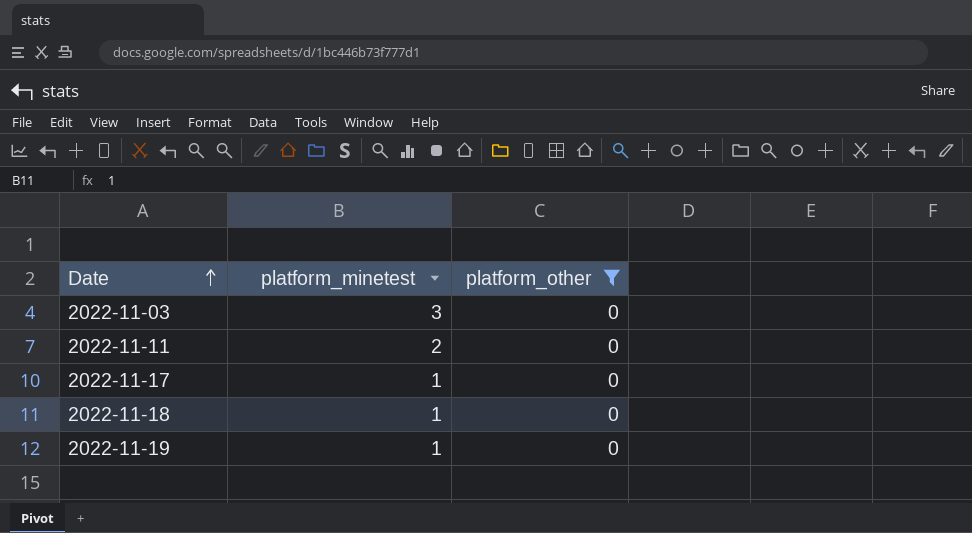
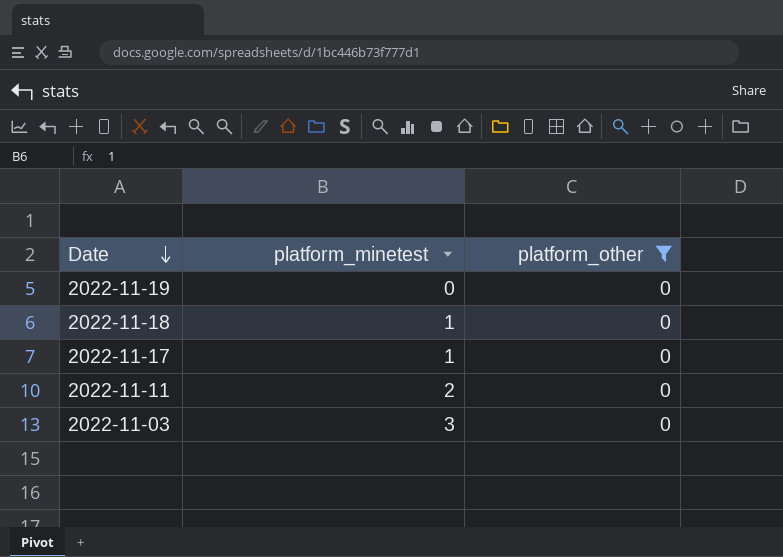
row order: Date ascending -> Date descending
2022-11-19 | platform_minetest: 1 -> 0

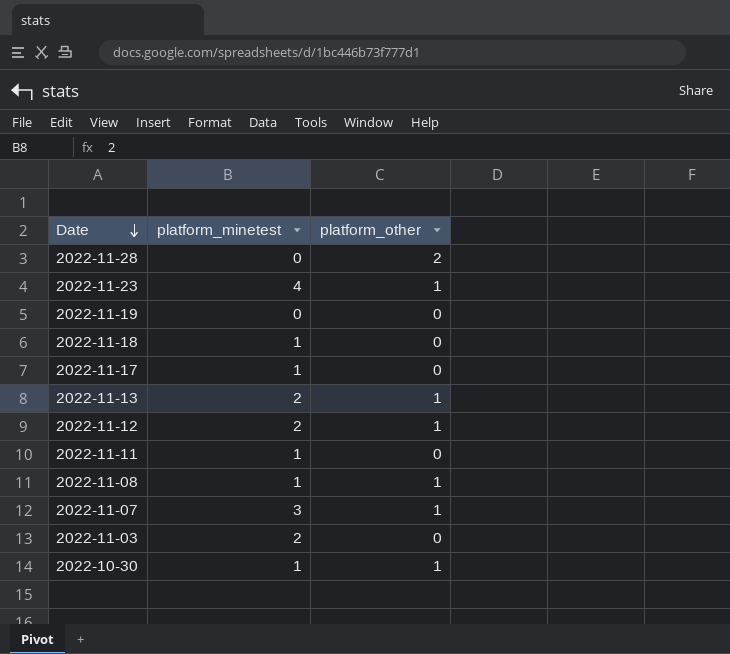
filter: platform_other = 0 -> none
2022-11-11 | platform_minetest: 2 -> 1
2022-11-03 | platform_minetest: 3 -> 2

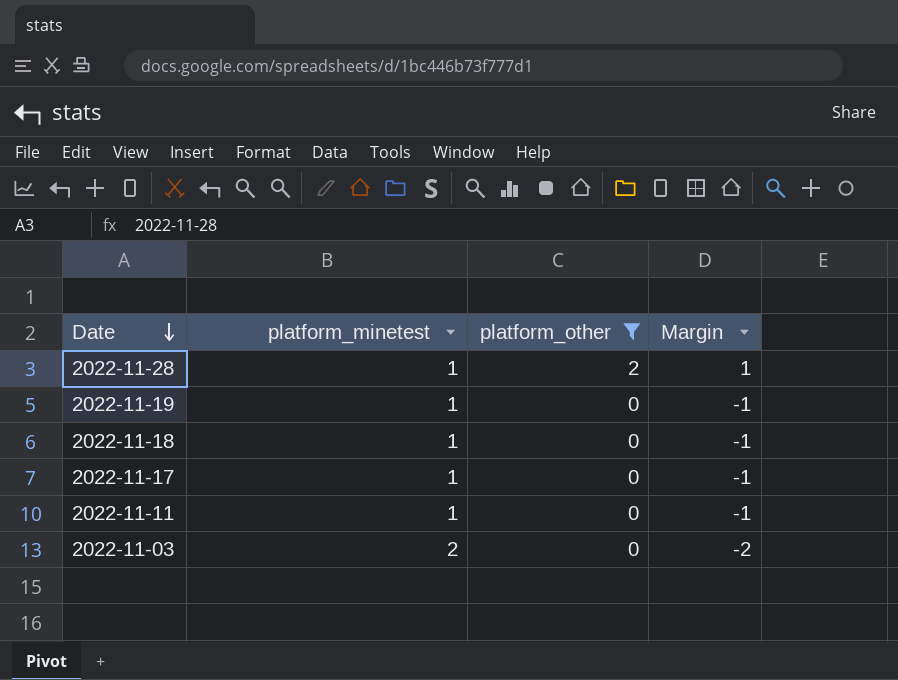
filter: none -> platform_other != 1
column Margin | formula: none -> [platform_other] - [platform_minetest]
2022-11-28 | platform_minetest: 0 -> 1
2022-11-19 | platform_minetest: 0 -> 1

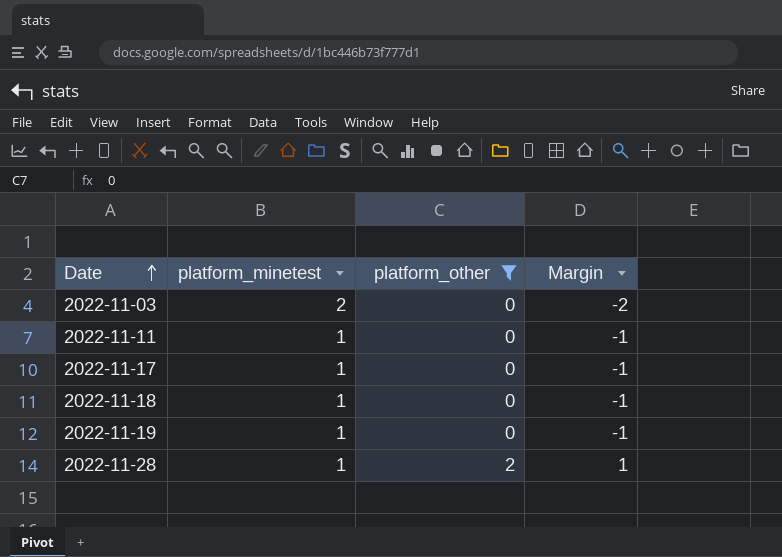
row order: Date descending -> Date ascending

